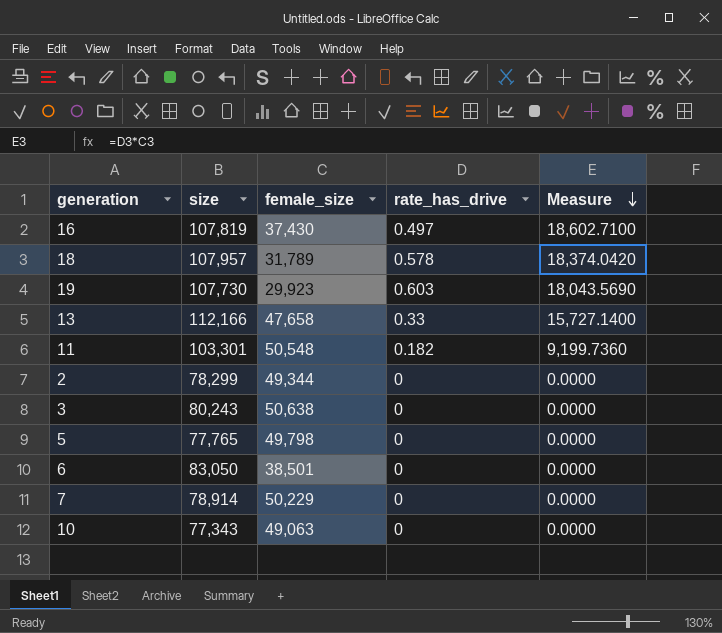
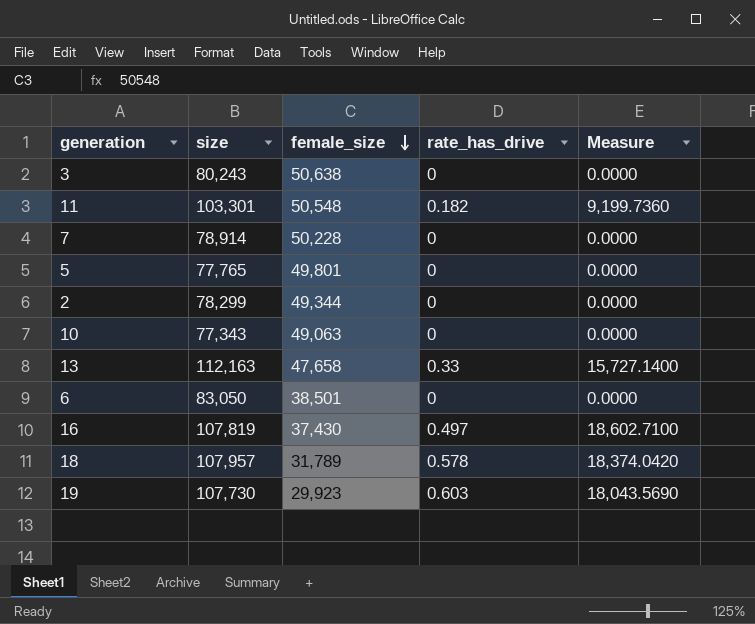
row order: Measure descending -> female_size descending
7 | female_size: 50,229 -> 50,228
5 | female_size: 49,798 -> 49,801
13 | size: 112,166 -> 112,163

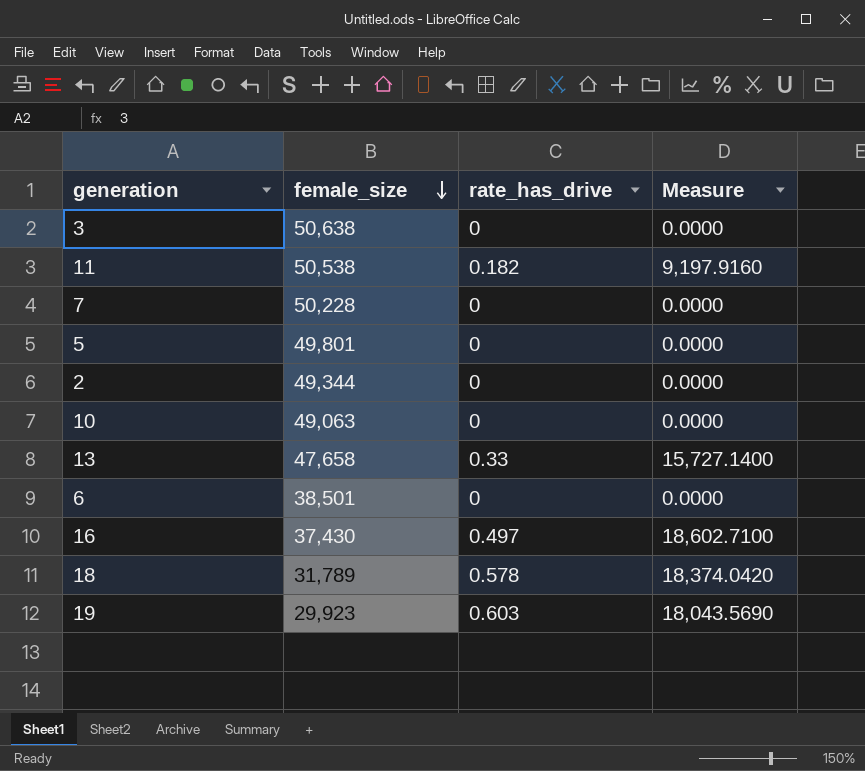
column size | position: 2 -> none
11 | female_size: 50,548 -> 50,538
11 | Measure: 9,199.7360 -> 9,197.9160

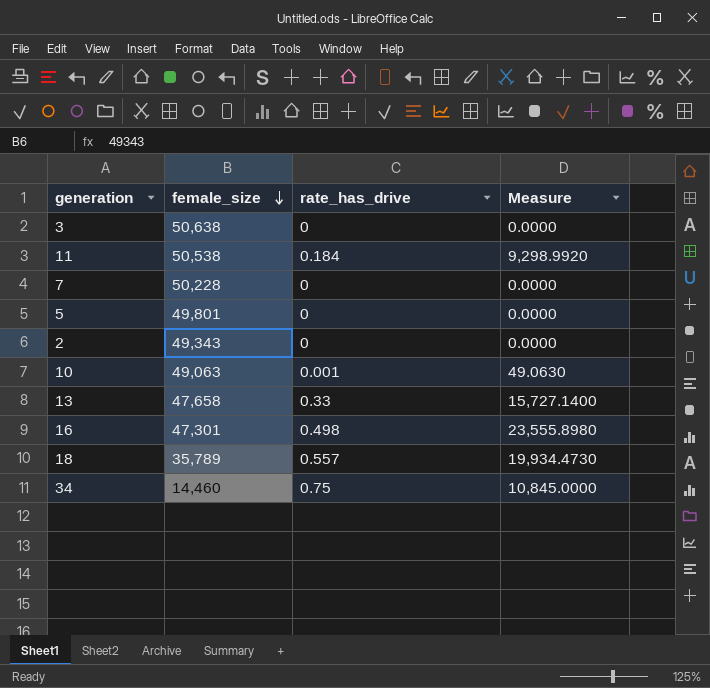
row 6: 38,501 | 0 | 0.0000 -> none
row 19: 29,923 | 0.603 | 18,043.5690 -> none
11 | rate_has_drive: 0.182 -> 0.184
11 | Measure: 9,197.9160 -> 9,298.9920
2 | female_size: 49,344 -> 49,343
10 | rate_has_drive: 0 -> 0.001
10 | Measure: 0.0000 -> 49.0630
16 | female_size: 37,430 -> 47,301
16 | rate_has_drive: 0.497 -> 0.498
16 | Measure: 18,602.7100 -> 23,555.8980
18 | female_size: 31,789 -> 35,789
18 | rate_has_drive: 0.578 -> 0.557
18 | Measure: 18,374.0420 -> 19,934.4730
row 34: none -> 14,460 | 0.75 | 10,845.0000

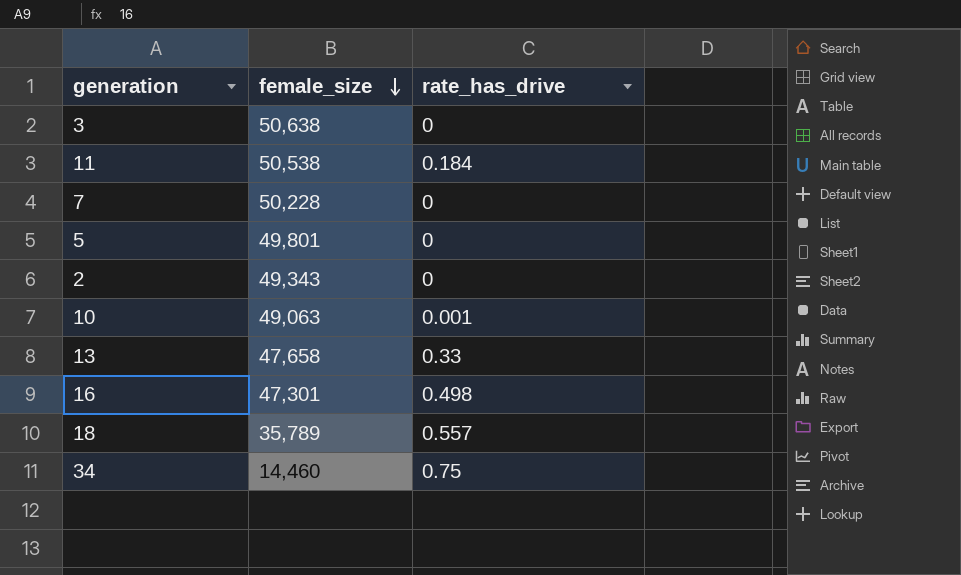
column Measure | formula: [female_size] * [rate_has_drive] -> none

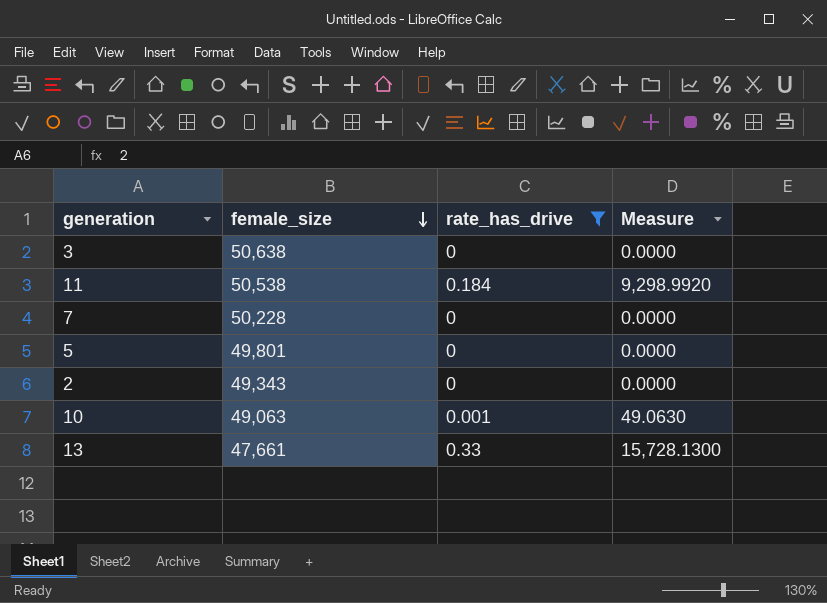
filter: none -> rate_has_drive <= 0.33
column Measure | formula: none -> [female_size] * [rate_has_drive]
13 | female_size: 47,658 -> 47,661

